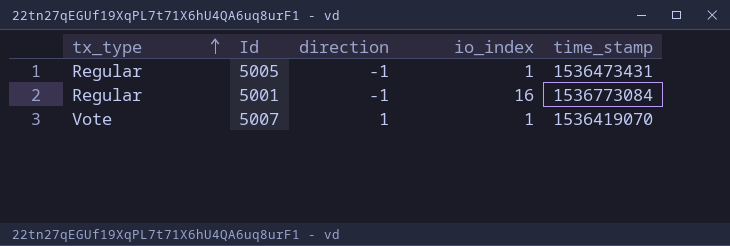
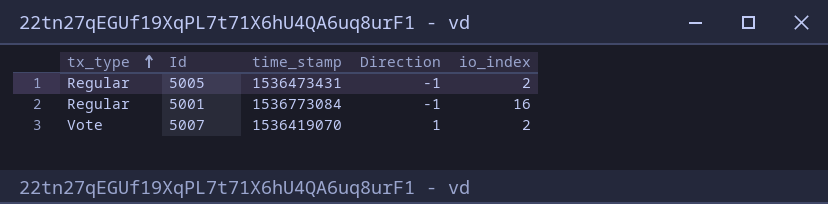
column time_stamp | position: 5 -> 3
column name: direction -> Direction
5005 | io_index: 1 -> 2
5007 | io_index: 1 -> 2

